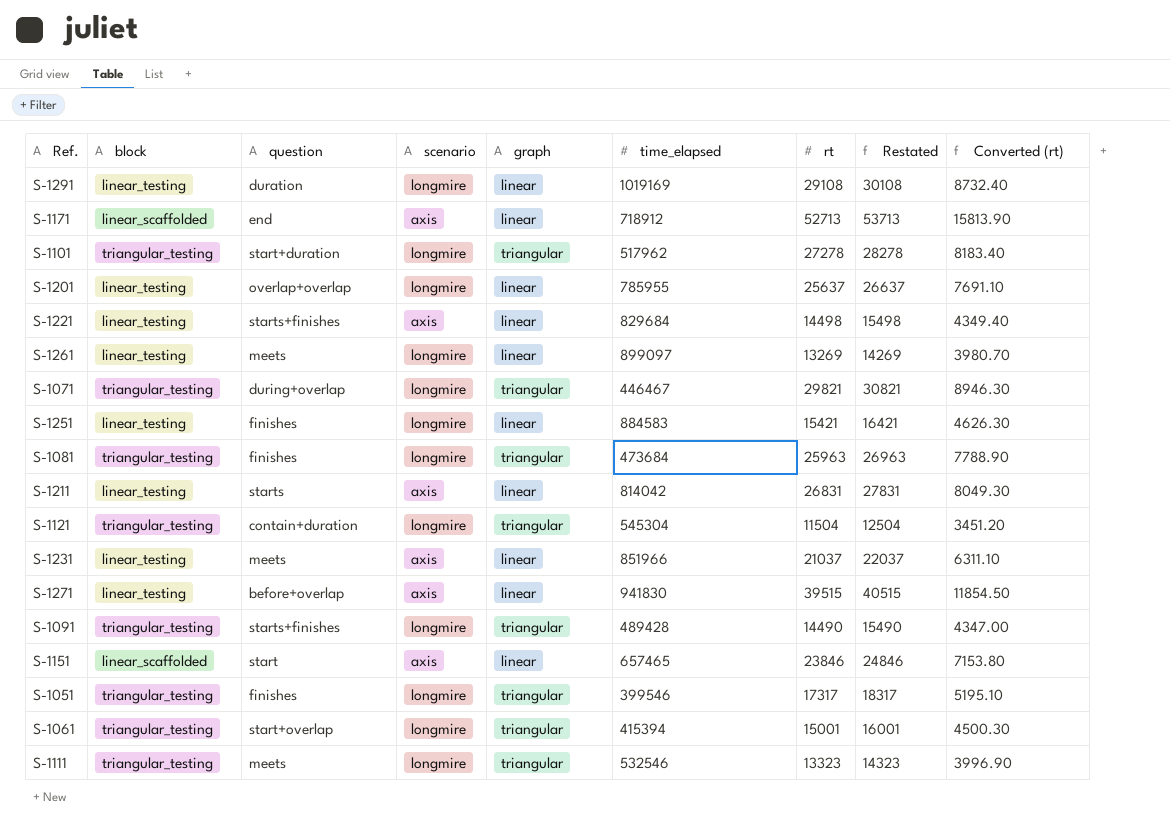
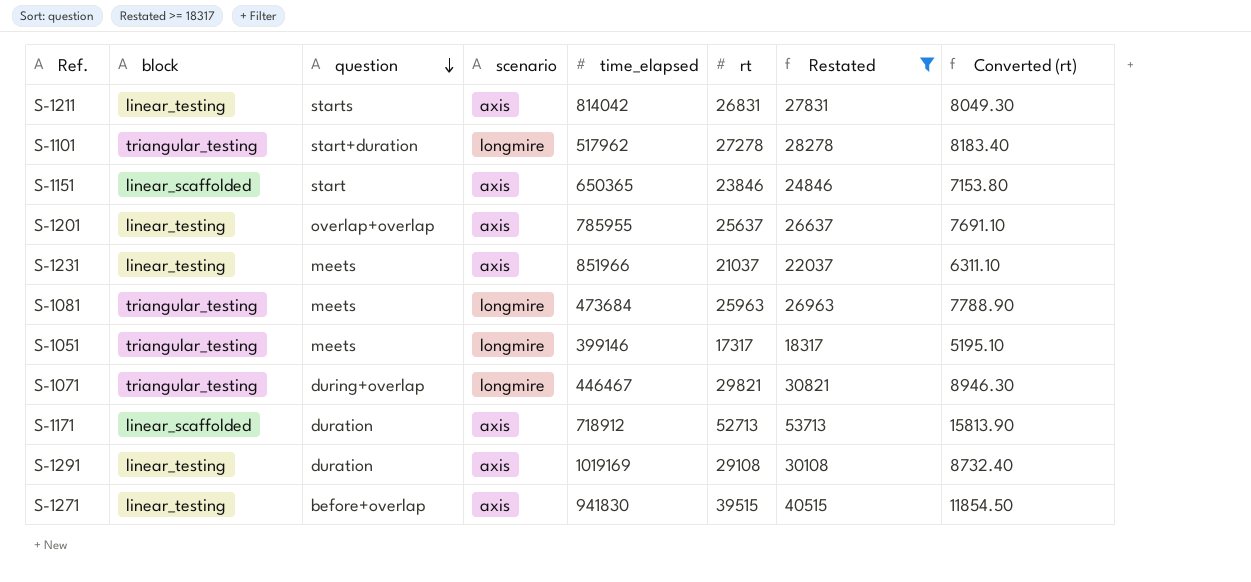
filter: none -> Restated >= 18317
row order: none -> question descending
column graph | position: 5 -> none
S-1151 | time_elapsed: 657465 -> 650365
S-1201 | scenario: longmire -> axis
S-1081 | question: finishes -> meets
S-1051 | question: finishes -> meets
S-1051 | time_elapsed: 399546 -> 399146
S-1171 | question: end -> duration
S-1291 | scenario: longmire -> axis

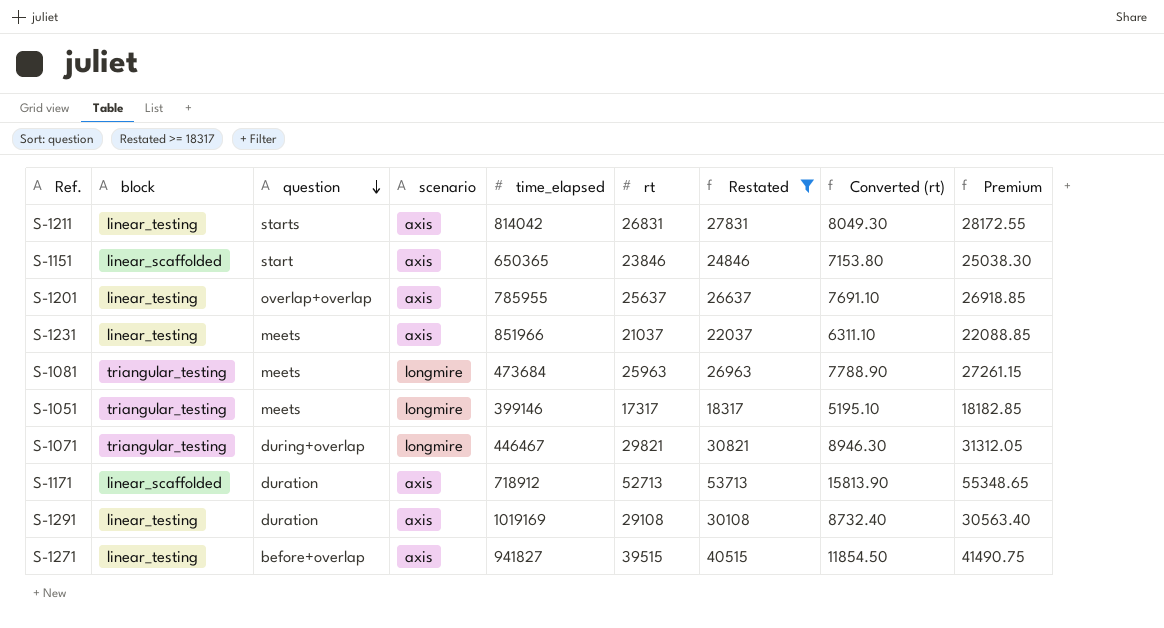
column Premium | formula: none -> [rt] * 1.05
row S-1101: triangular_testing | start+duration | longmire | 517962 | 27278 | 28278 | 8183.40 -> none
S-1271 | time_elapsed: 941830 -> 941827

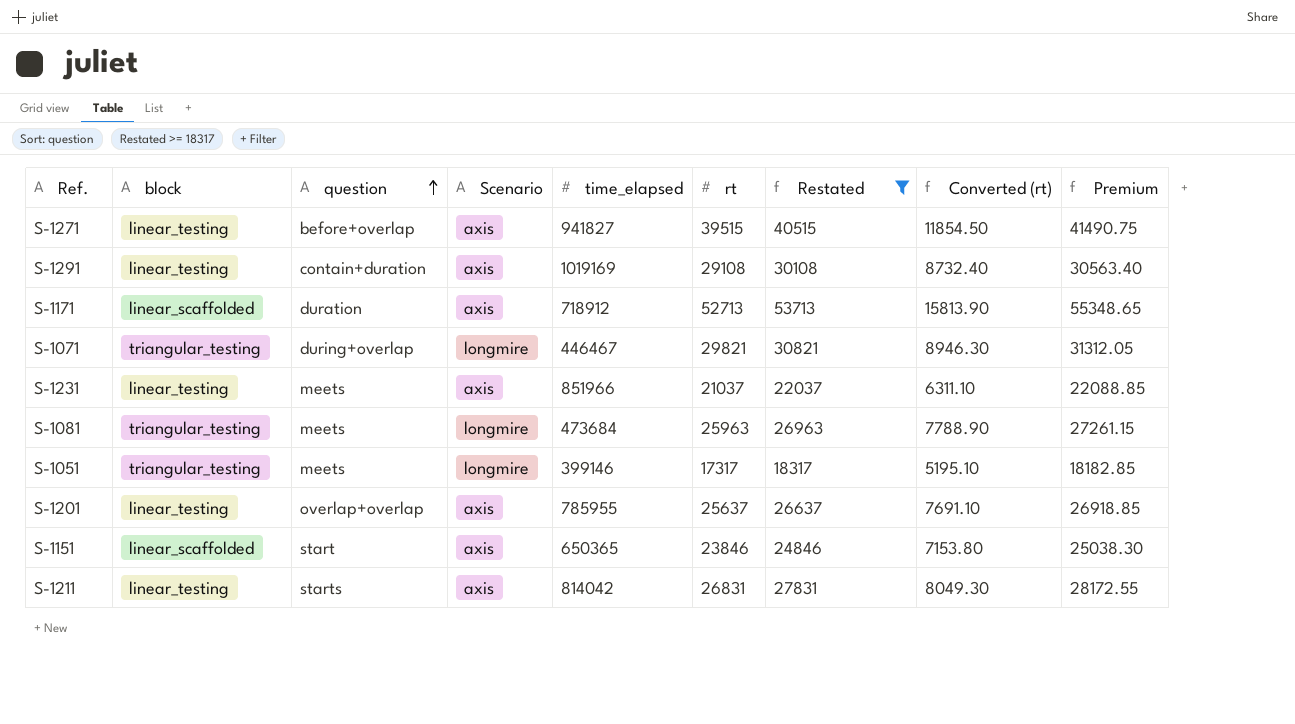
row order: question descending -> question ascending
column name: scenario -> Scenario
S-1291 | question: duration -> contain+duration

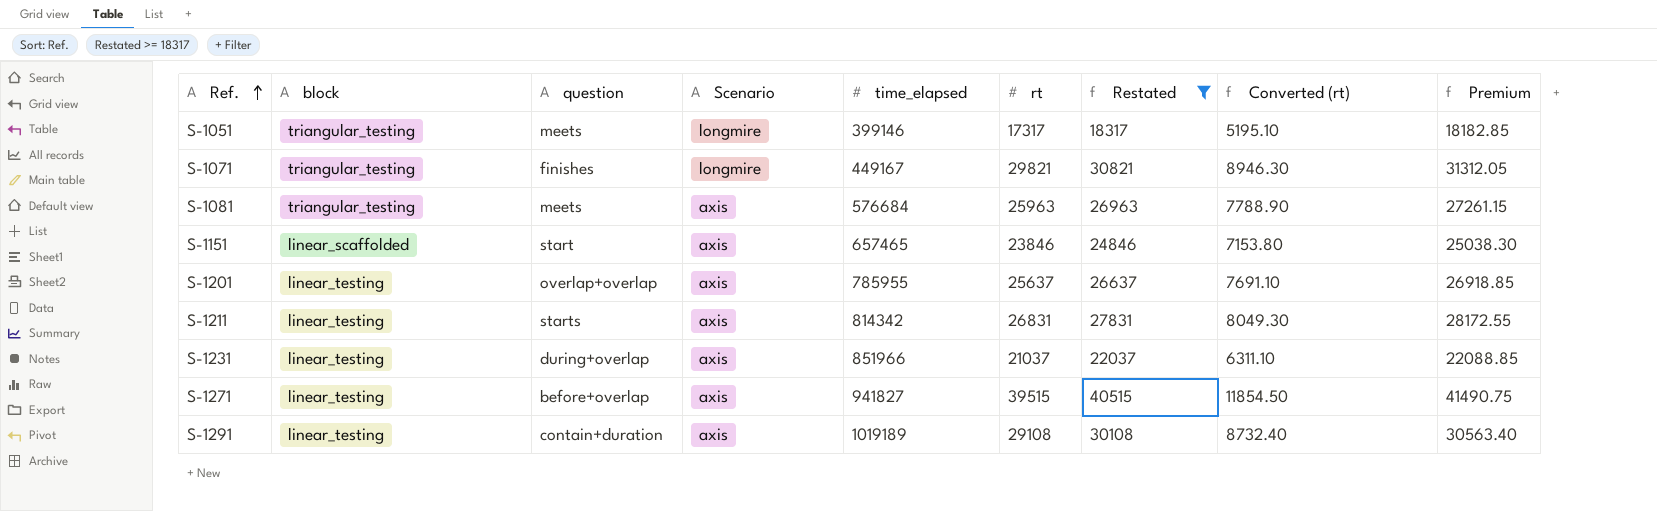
row order: question ascending -> Ref. ascending
row S-1171: linear_scaffolded | duration | axis | 718912 | 52713 | 53713 | 15813.90 | 55348.65 -> none
S-1071 | question: during+overlap -> finishes
S-1071 | time_elapsed: 446467 -> 449167
S-1081 | Scenario: longmire -> axis
S-1081 | time_elapsed: 473684 -> 576684
S-1151 | time_elapsed: 650365 -> 657465
S-1211 | time_elapsed: 814042 -> 814342
S-1231 | question: meets -> during+overlap
S-1291 | time_elapsed: 1019169 -> 1019189

